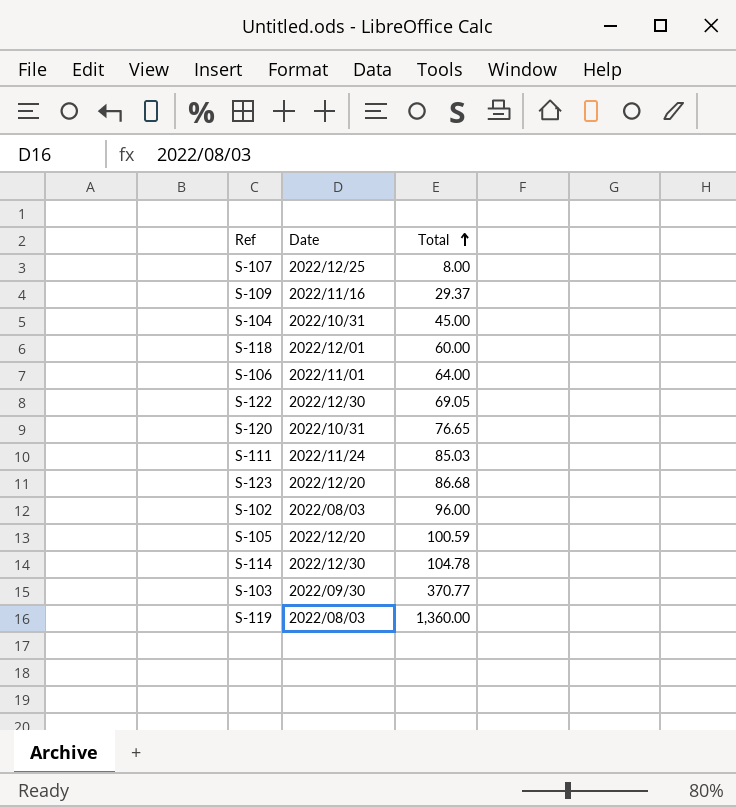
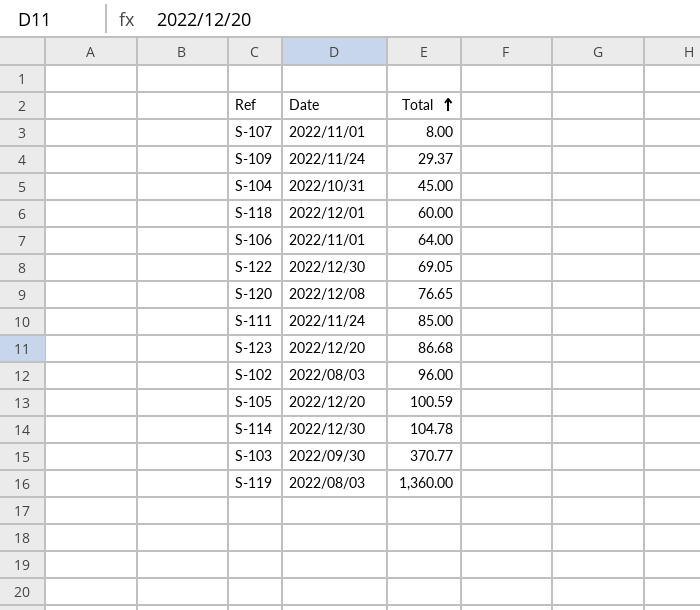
S-107 | Date: 2022/12/25 -> 2022/11/01
S-109 | Date: 2022/11/16 -> 2022/11/24
S-120 | Date: 2022/10/31 -> 2022/12/08
S-111 | Total: 85.03 -> 85.00

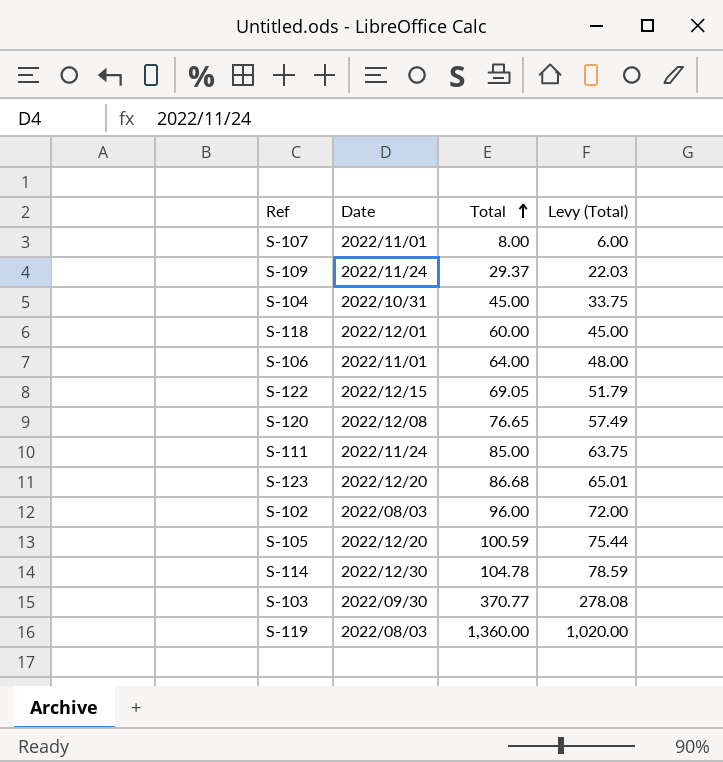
column Levy (Total) | formula: none -> [Total] * 0.75
S-122 | Date: 2022/12/30 -> 2022/12/15

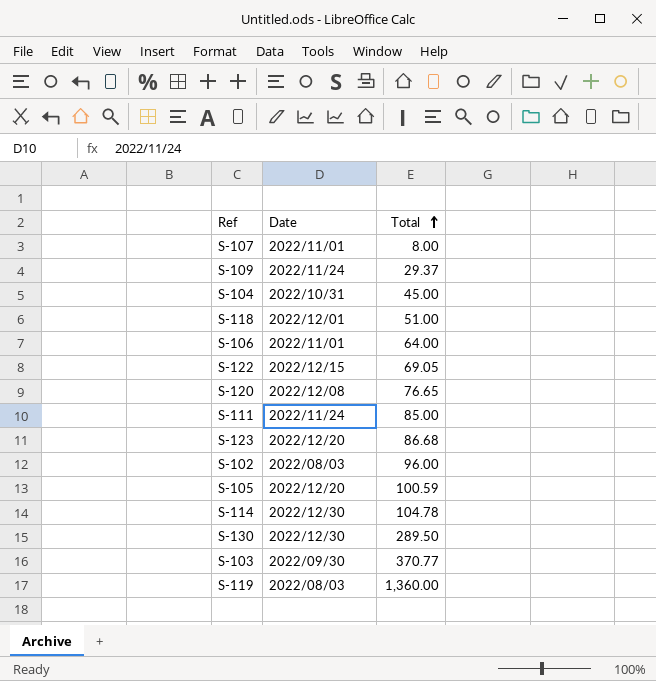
column Levy (Total) | formula: [Total] * 0.75 -> none
S-118 | Total: 60.00 -> 51.00
row S-130: none -> 2022/12/30 | 289.50

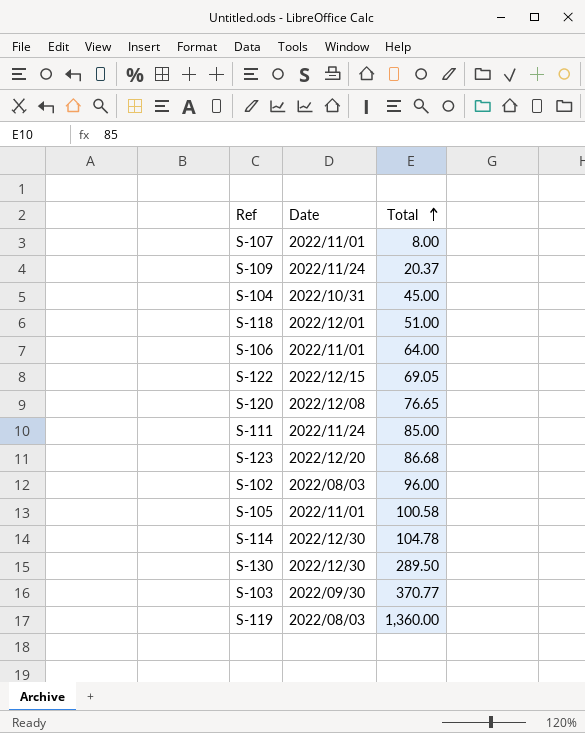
S-109 | Total: 29.37 -> 20.37
S-105 | Date: 2022/12/20 -> 2022/11/01
S-105 | Total: 100.59 -> 100.58

